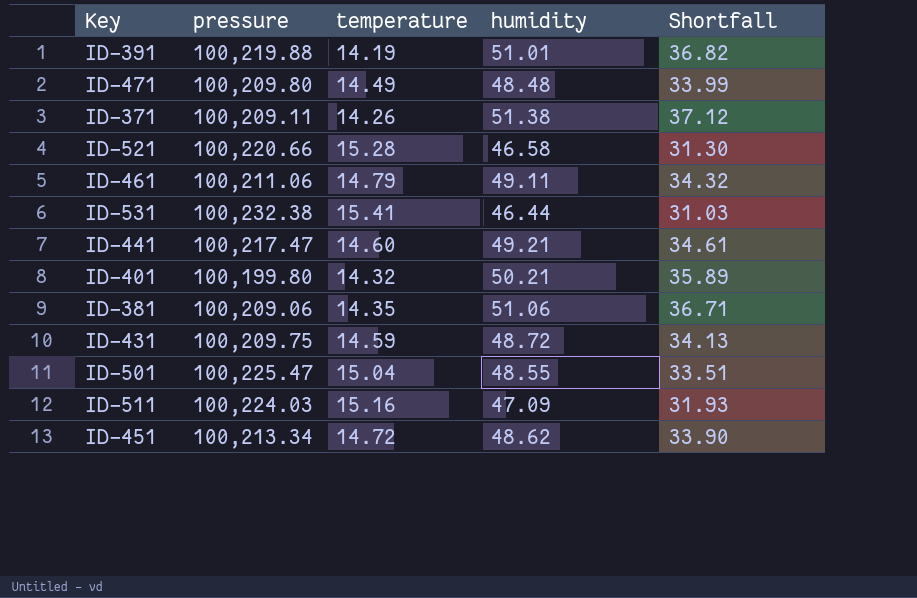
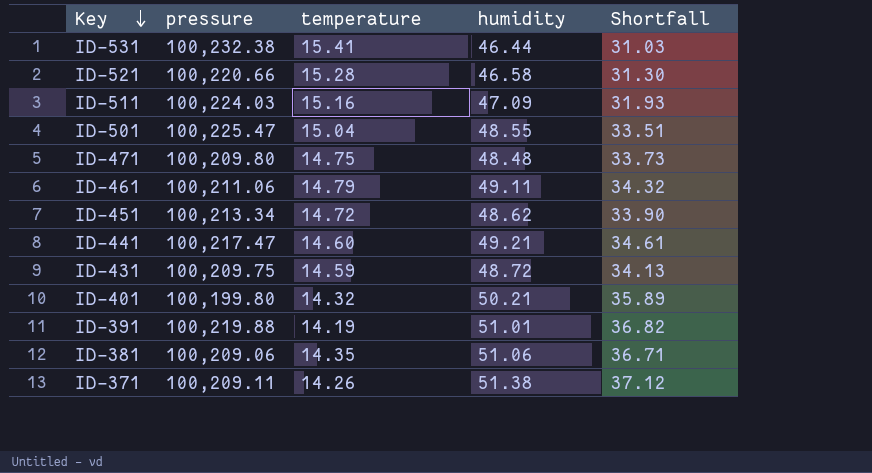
row order: none -> Key descending
ID-471 | temperature: 14.49 -> 14.75
ID-471 | Shortfall: 33.99 -> 33.73

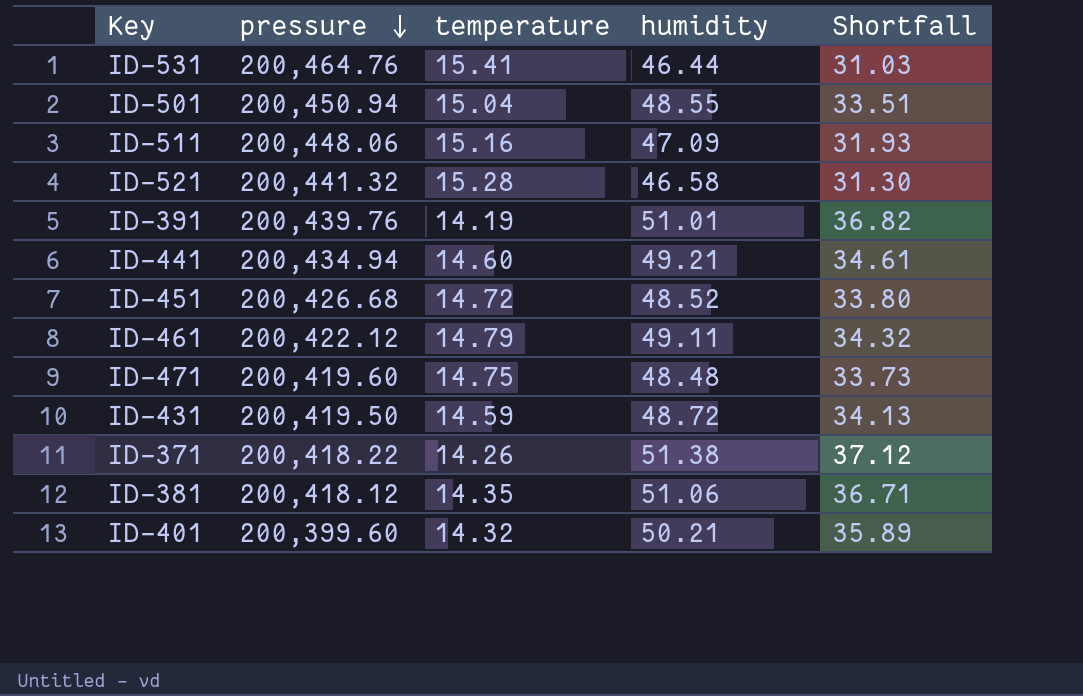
row order: Key descending -> pressure descending
ID-531 | pressure: 100,232.38 -> 200,464.76
ID-501 | pressure: 100,225.47 -> 200,450.94
ID-511 | pressure: 100,224.03 -> 200,448.06
ID-521 | pressure: 100,220.66 -> 200,441.32
ID-391 | pressure: 100,219.88 -> 200,439.76
ID-441 | pressure: 100,217.47 -> 200,434.94
ID-451 | pressure: 100,213.34 -> 200,426.68
ID-451 | humidity: 48.62 -> 48.52
ID-451 | Shortfall: 33.90 -> 33.80
ID-461 | pressure: 100,211.06 -> 200,422.12
ID-471 | pressure: 100,209.80 -> 200,419.60
ID-431 | pressure: 100,209.75 -> 200,419.50
ID-371 | pressure: 100,209.11 -> 200,418.22
ID-381 | pressure: 100,209.06 -> 200,418.12
ID-401 | pressure: 100,199.80 -> 200,399.60

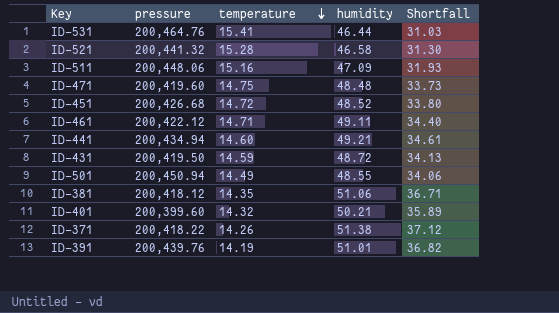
row order: pressure descending -> temperature descending
ID-461 | temperature: 14.79 -> 14.71
ID-461 | Shortfall: 34.32 -> 34.40
ID-501 | temperature: 15.04 -> 14.49
ID-501 | Shortfall: 33.51 -> 34.06

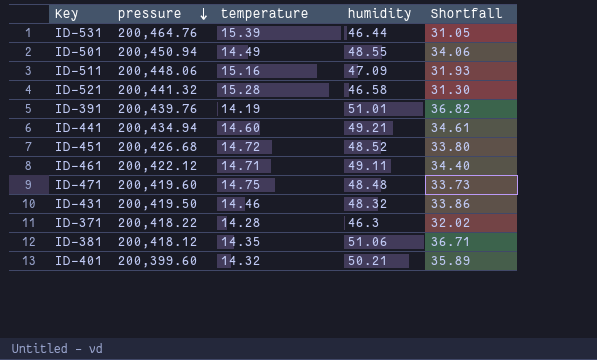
row order: temperature descending -> pressure descending
ID-531 | temperature: 15.41 -> 15.39
ID-531 | Shortfall: 31.03 -> 31.05
ID-431 | temperature: 14.59 -> 14.46
ID-431 | humidity: 48.72 -> 48.32
ID-431 | Shortfall: 34.13 -> 33.86
ID-371 | temperature: 14.26 -> 14.28
ID-371 | humidity: 51.38 -> 46.3
ID-371 | Shortfall: 37.12 -> 32.02

